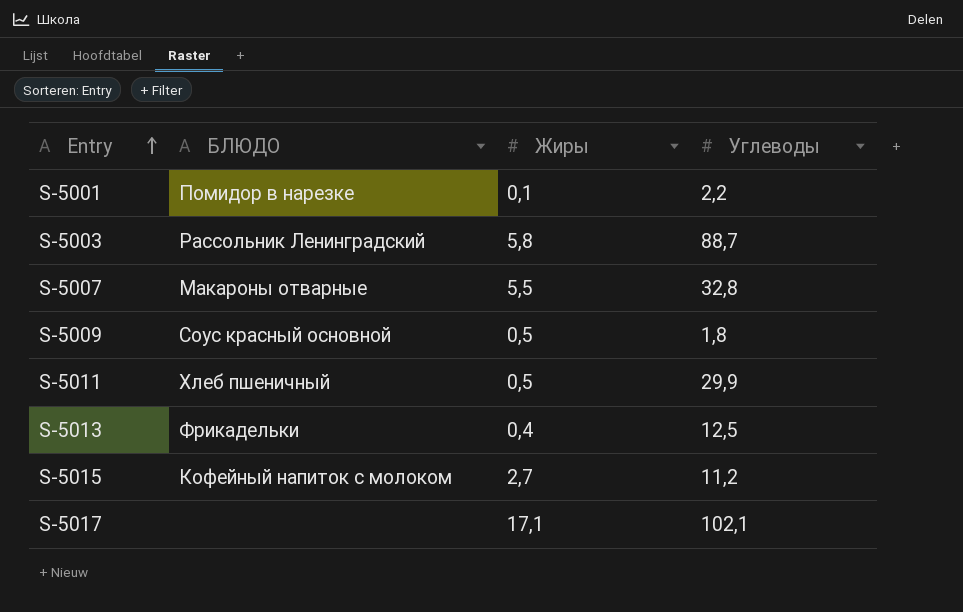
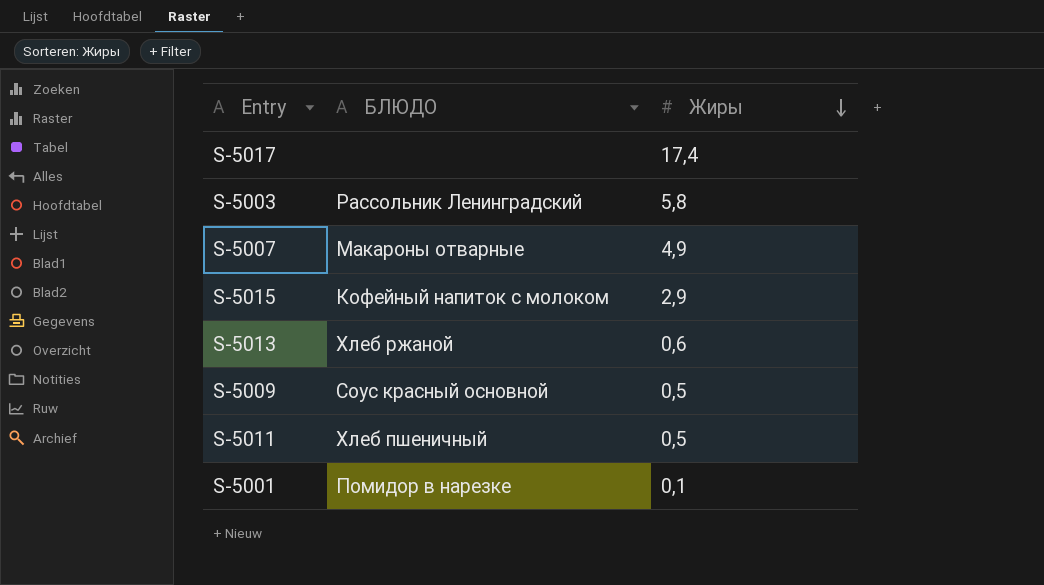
row order: Entry ascending -> Жиры descending
column Углеводы | position: 4 -> none
S-5017 | Жиры: 17,1 -> 17,4
S-5007 | Жиры: 5,5 -> 4,9
S-5015 | Жиры: 2,7 -> 2,9
S-5013 | БЛЮДО: Фрикадельки -> Хлеб ржаной
S-5013 | Жиры: 0,4 -> 0,6

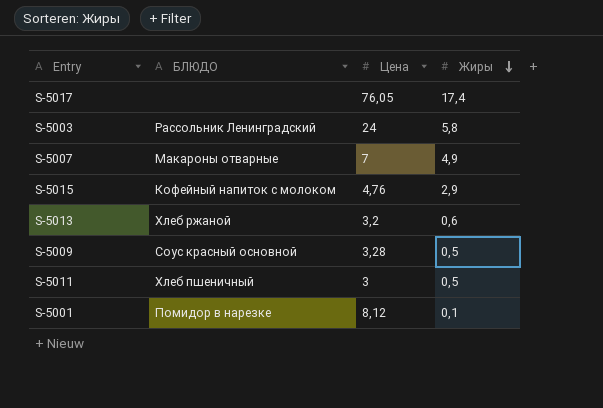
column Цена | position: none -> 3

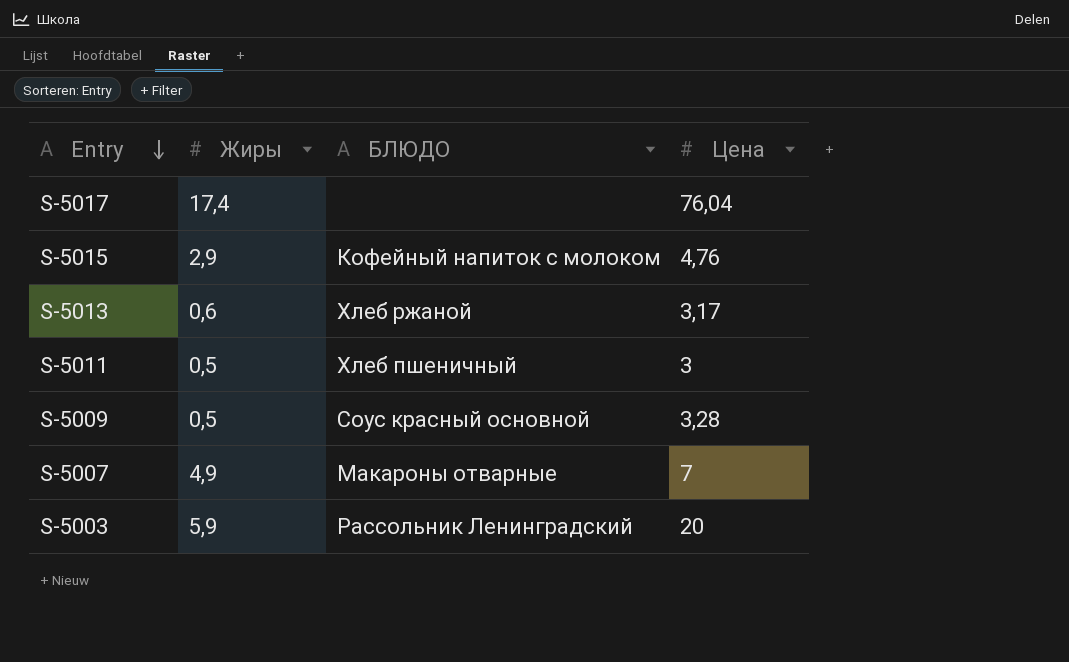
row order: Жиры descending -> Entry descending
column Жиры | position: 4 -> 2
row S-5001: Помидор в нарезке | 8,12 | 0,1 -> none
S-5017 | Цена: 76,05 -> 76,04
S-5013 | Цена: 3,2 -> 3,17
S-5003 | Жиры: 5,8 -> 5,9
S-5003 | Цена: 24 -> 20

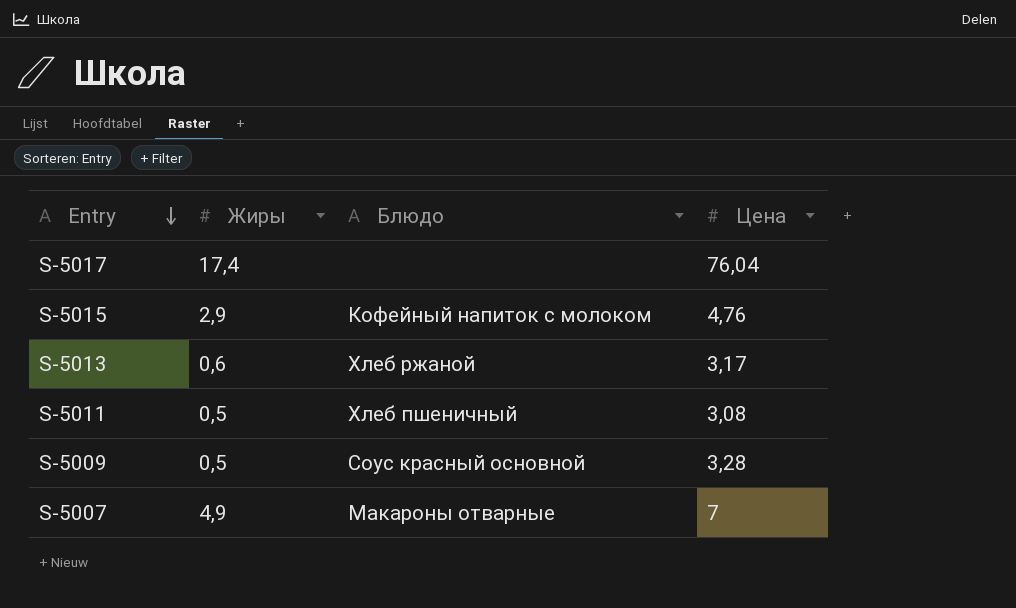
column name: БЛЮДО -> Блюдо
row S-5003: 5,9 | Рассольник Ленинградский | 20 -> none
S-5011 | Цена: 3 -> 3,08

